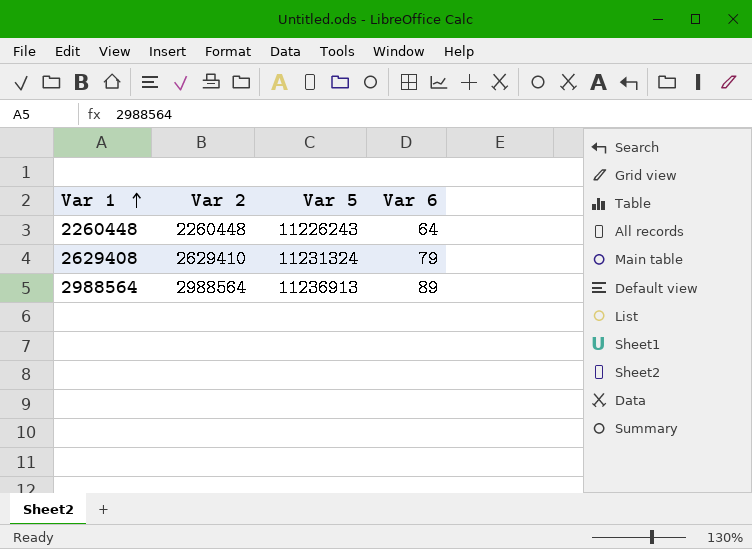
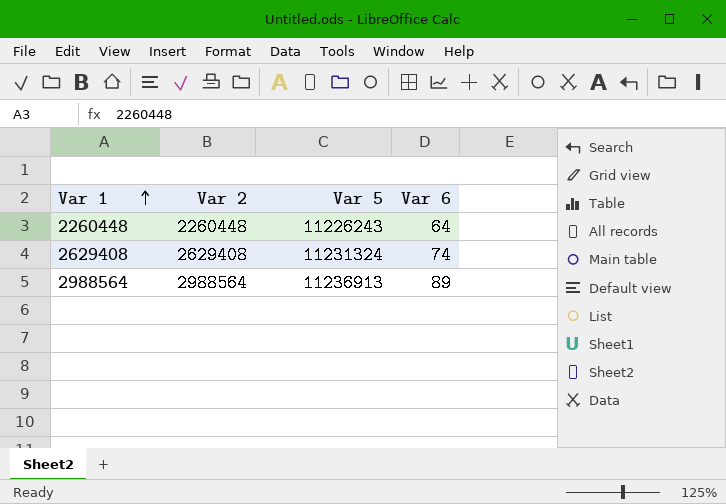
2629408 | Var 2: 2629410 -> 2629408
2629408 | Var 6: 79 -> 74

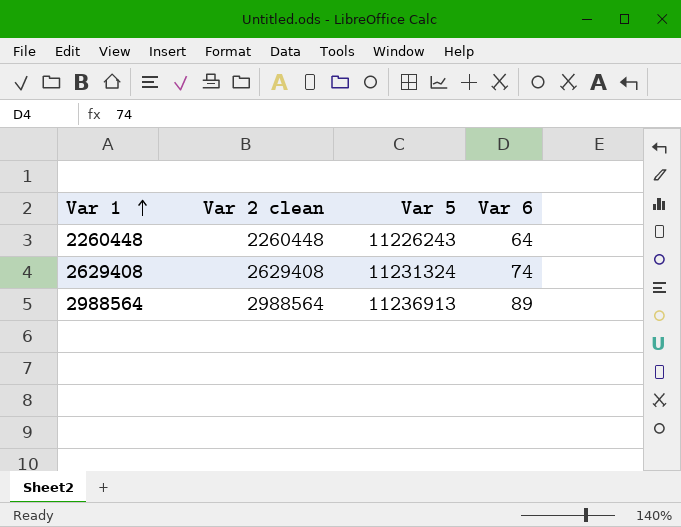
column name: Var 2 -> Var 2 clean

